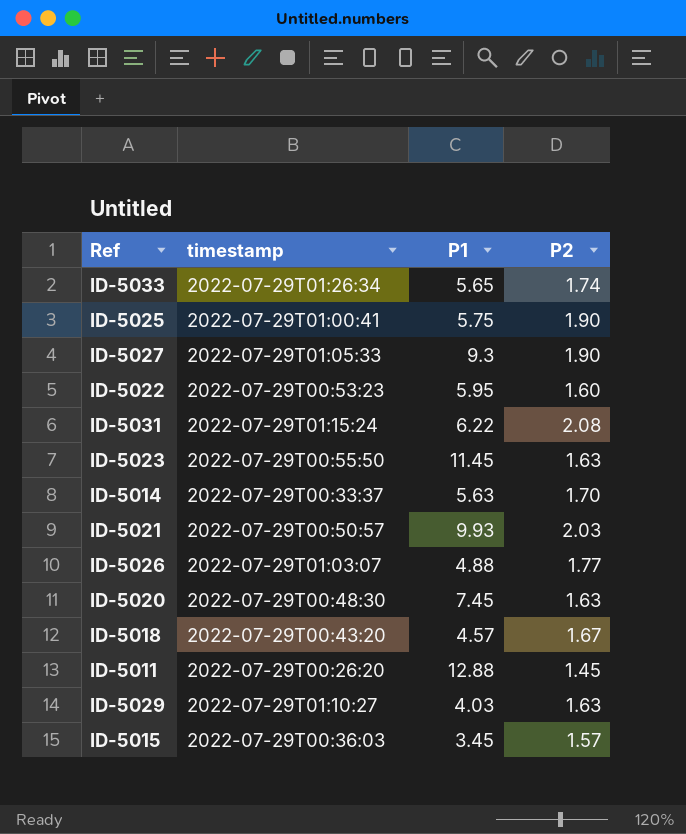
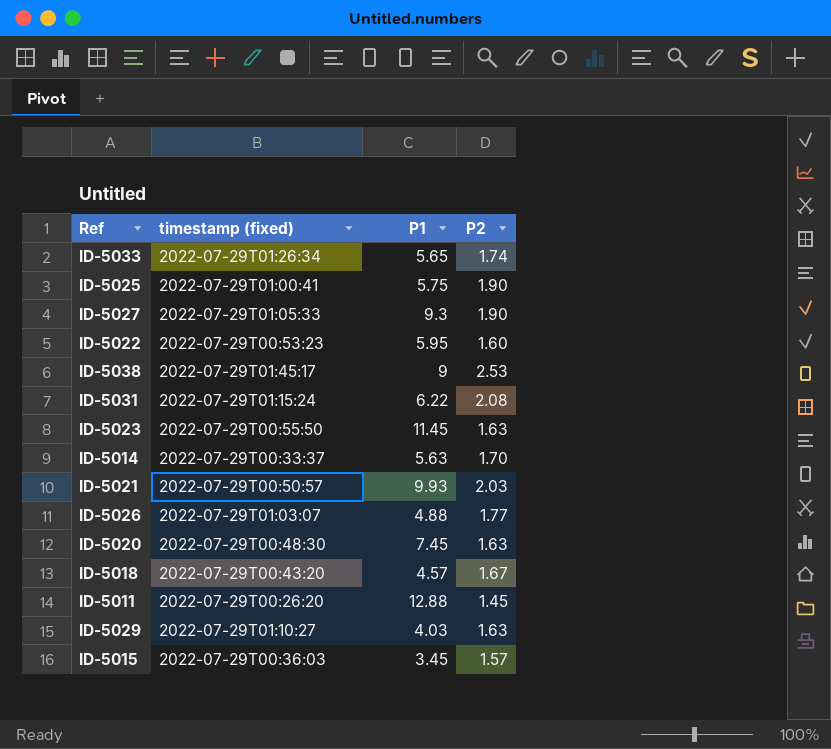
column name: timestamp -> timestamp (fixed)
row ID-5038: none -> 2022-07-29T01:45:17 | 9 | 2.53

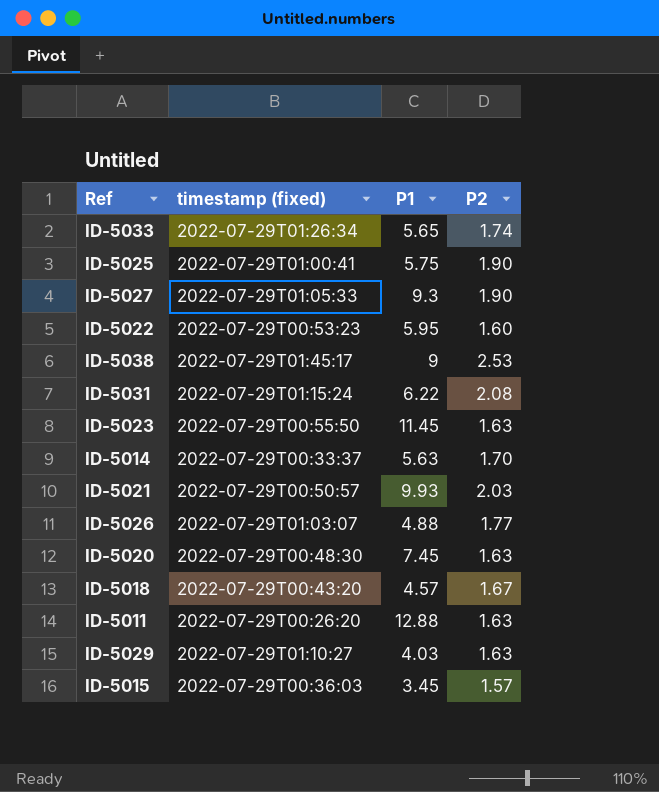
ID-5011 | P2: 1.45 -> 1.63

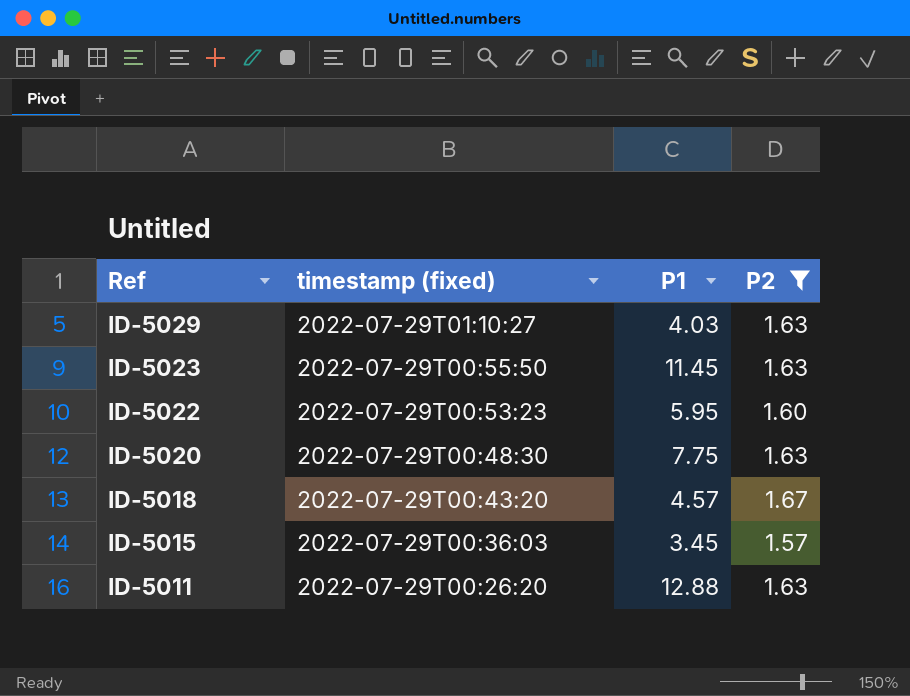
filter: none -> P2 <= 1.67
row order: none -> Ref descending
ID-5020 | P1: 7.45 -> 7.75

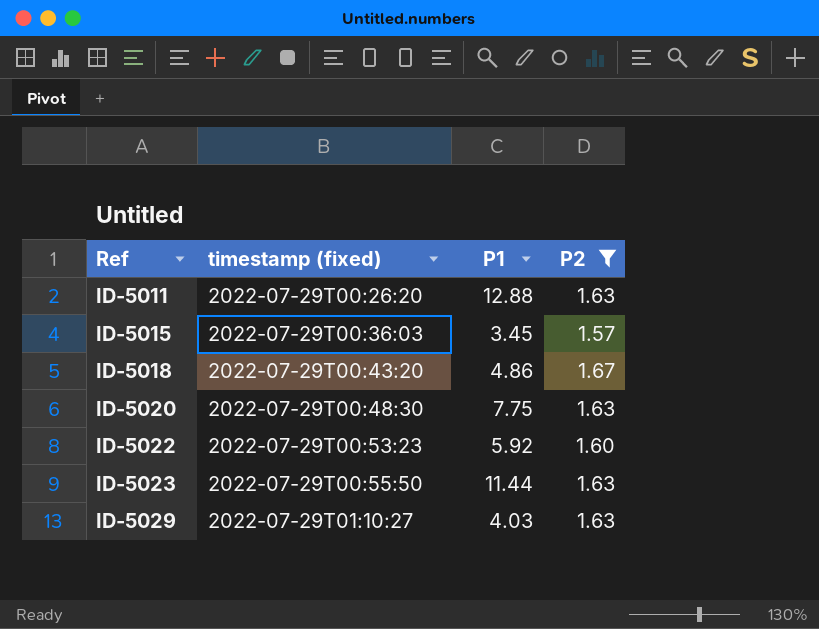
row order: Ref descending -> Ref ascending
ID-5018 | P1: 4.57 -> 4.86
ID-5022 | P1: 5.95 -> 5.92
ID-5023 | P1: 11.45 -> 11.44

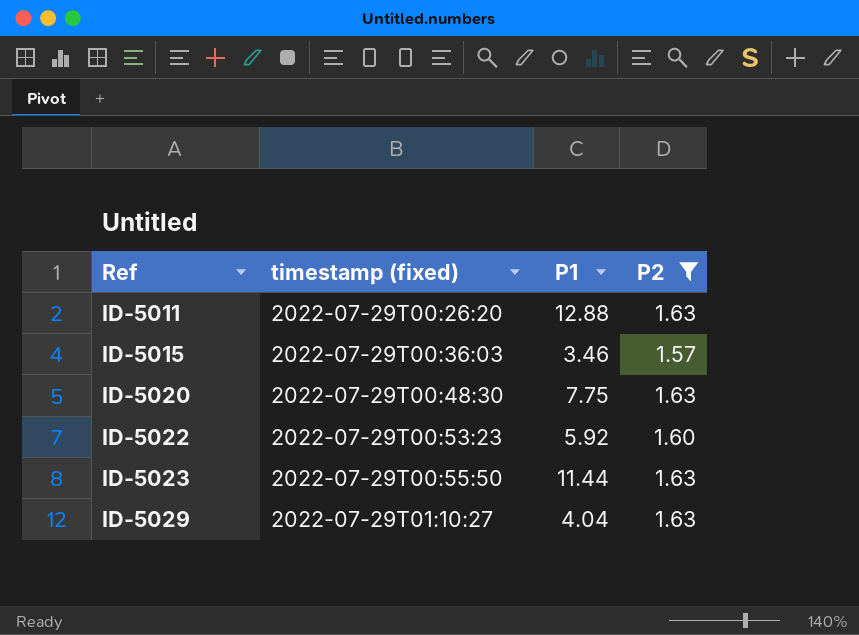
row ID-5018: 2022-07-29T00:43:20 | 4.86 | 1.67 -> none
ID-5015 | P1: 3.45 -> 3.46
ID-5029 | P1: 4.03 -> 4.04

